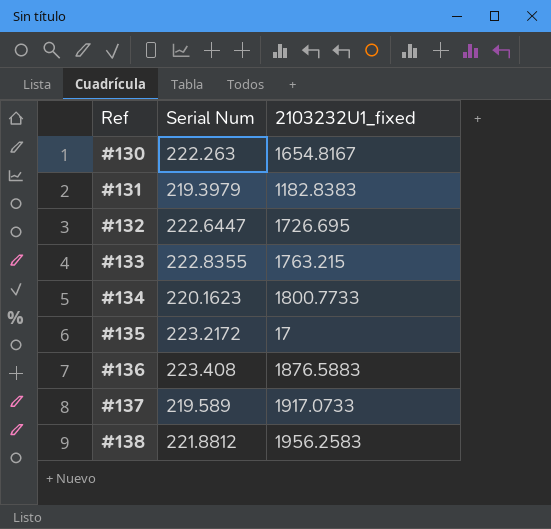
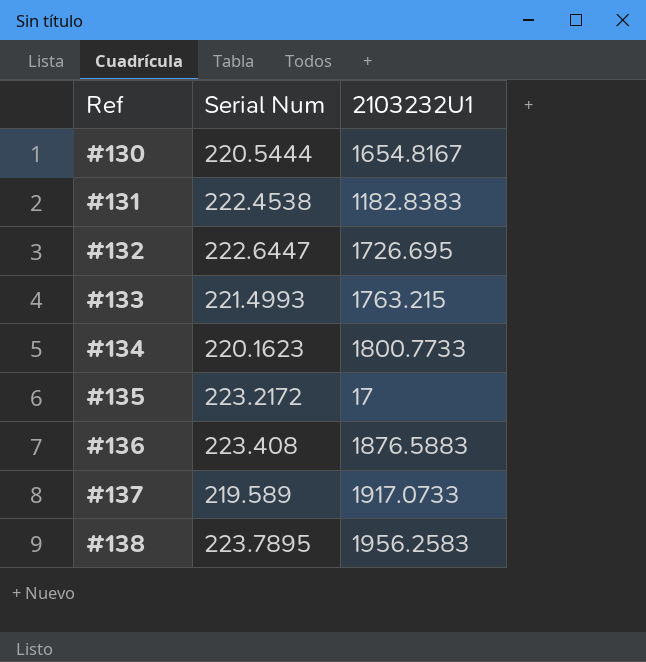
column name: 2103232U1_fixed -> 2103232U1
#130 | Serial Num: 222.263 -> 220.5444
#131 | Serial Num: 219.3979 -> 222.4538
#133 | Serial Num: 222.8355 -> 221.4993
#138 | Serial Num: 221.8812 -> 223.7895

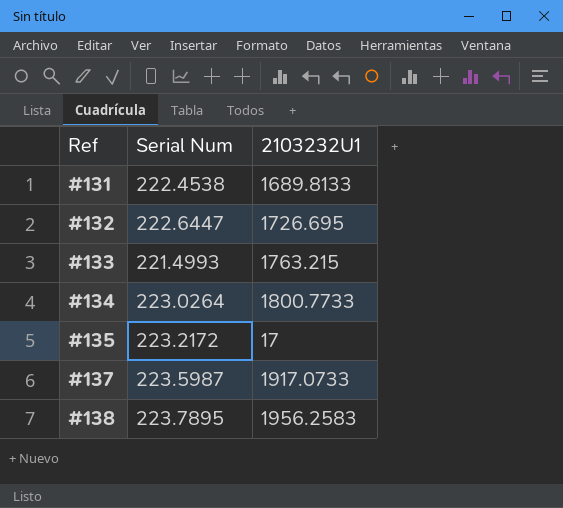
row #130: 220.5444 | 1654.8167 -> none
row #136: 223.408 | 1876.5883 -> none
#131 | 2103232U1: 1182.8383 -> 1689.8133
#134 | Serial Num: 220.1623 -> 223.0264
#137 | Serial Num: 219.589 -> 223.5987

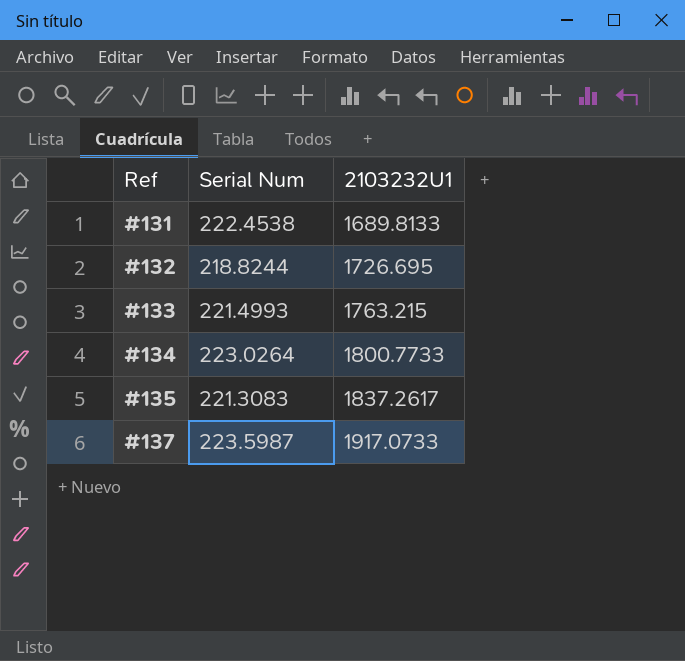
row #138: 223.7895 | 1956.2583 -> none
#132 | Serial Num: 222.6447 -> 218.8244
#135 | Serial Num: 223.2172 -> 221.3083
#135 | 2103232U1: 17 -> 1837.2617

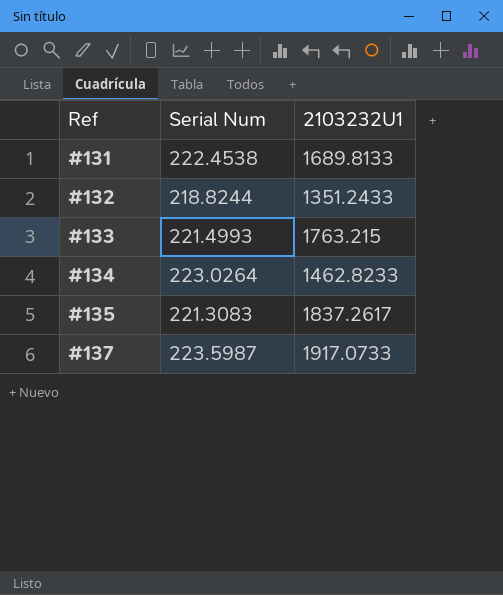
#132 | 2103232U1: 1726.695 -> 1351.2433
#134 | 2103232U1: 1800.7733 -> 1462.8233

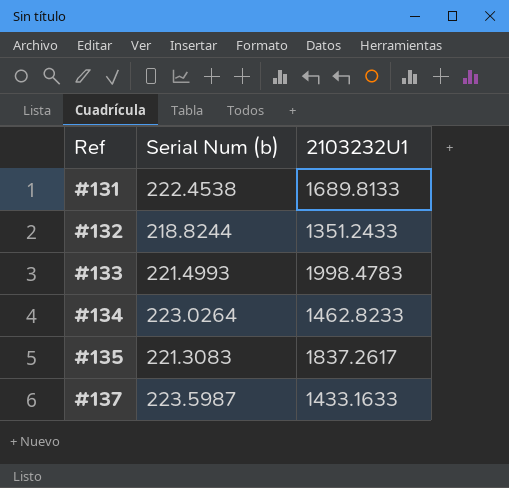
column name: Serial Num -> Serial Num (b)
#133 | 2103232U1: 1763.215 -> 1998.4783
#137 | 2103232U1: 1917.0733 -> 1433.1633

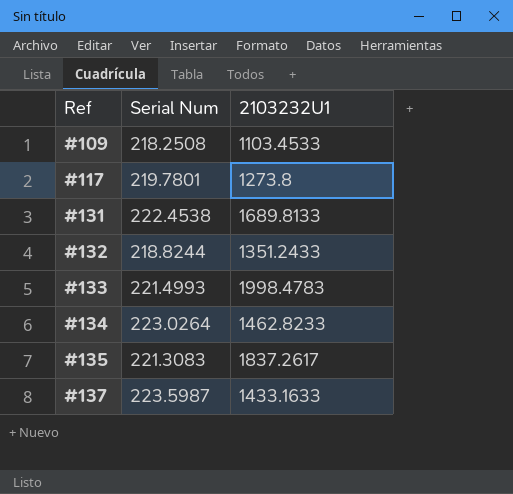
column name: Serial Num (b) -> Serial Num
row #109: none -> 218.2508 | 1103.4533
row #117: none -> 219.7801 | 1273.8

